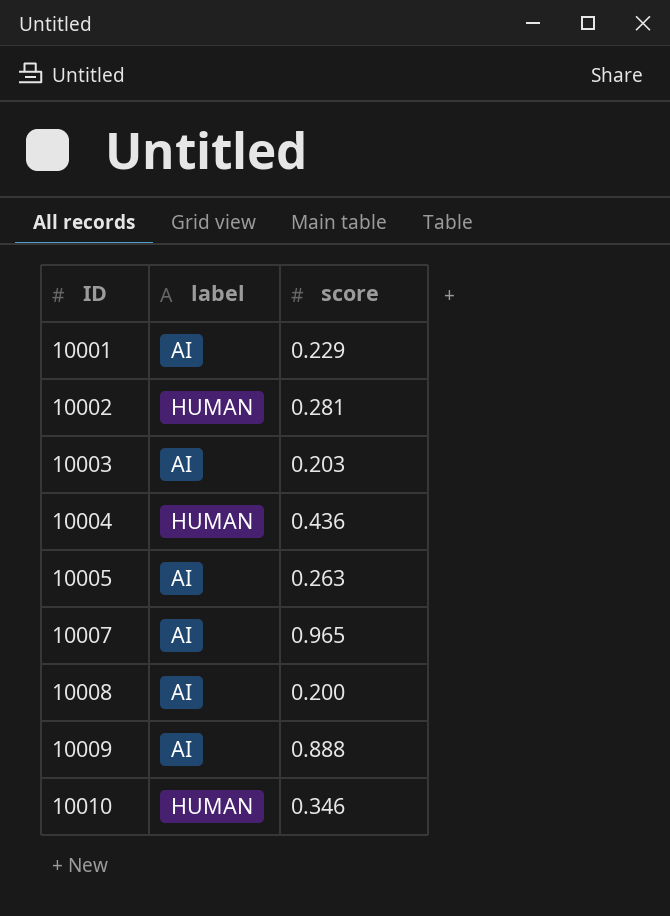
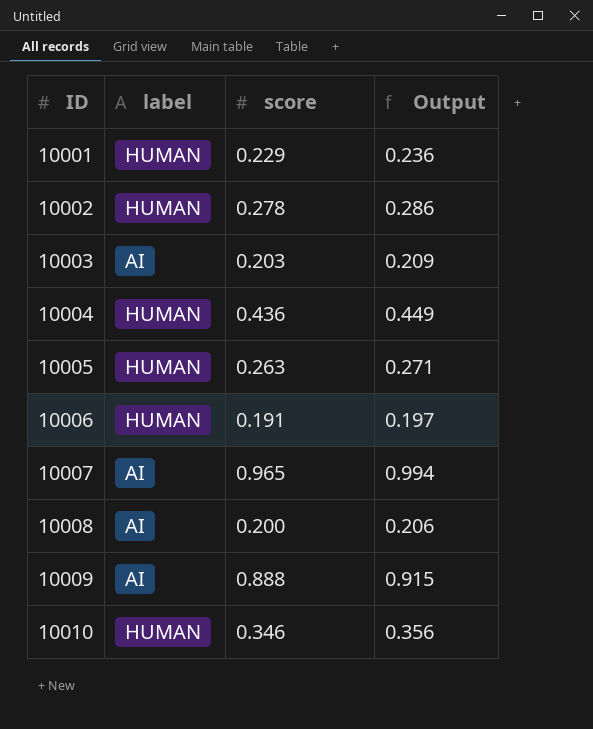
column Output | formula: none -> [score] * 1.03
10001 | label: AI -> HUMAN
10002 | score: 0.281 -> 0.278
10005 | label: AI -> HUMAN
row 10006: none -> HUMAN | 0.191 | 0.197

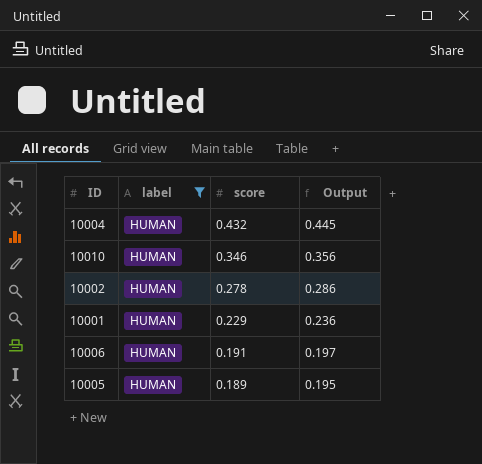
filter: none -> label = HUMAN
row order: ID ascending -> score descending
10004 | score: 0.436 -> 0.432
10004 | Output: 0.449 -> 0.445
10005 | score: 0.263 -> 0.189
10005 | Output: 0.271 -> 0.195

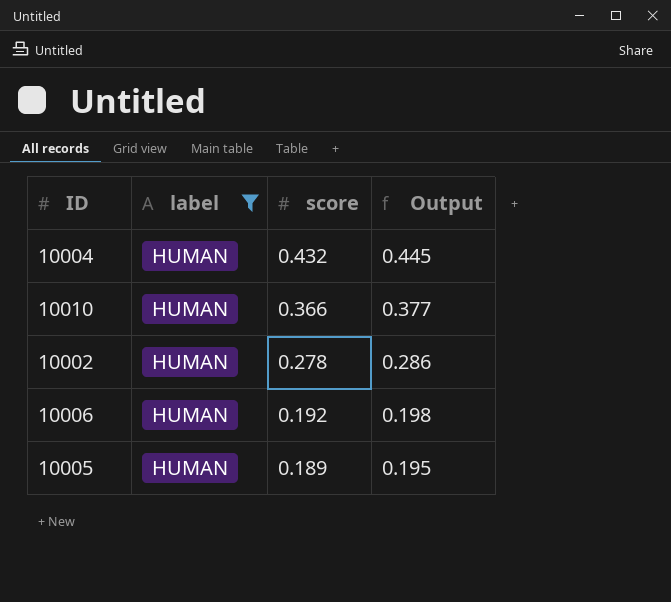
row 10001: HUMAN | 0.229 | 0.236 -> none
10010 | score: 0.346 -> 0.366
10010 | Output: 0.356 -> 0.377
10006 | score: 0.191 -> 0.192
10006 | Output: 0.197 -> 0.198

